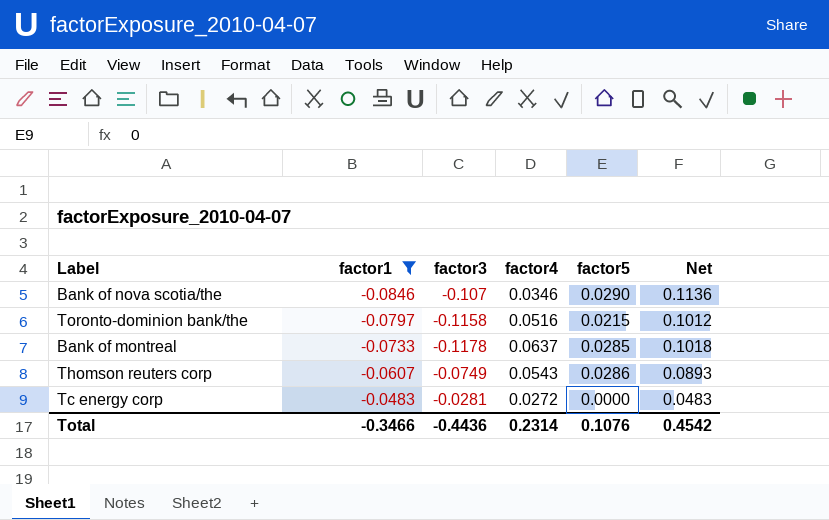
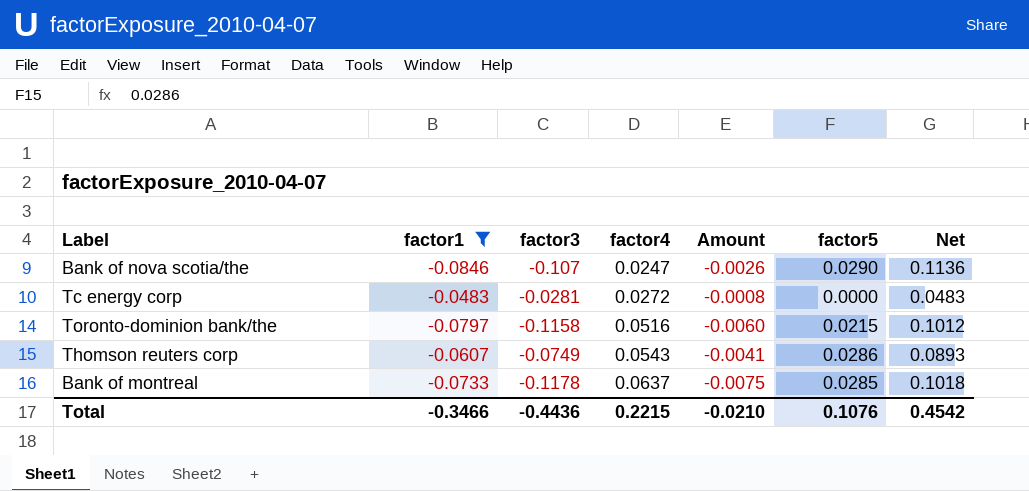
row order: factor1 ascending -> factor4 ascending
column Amount | formula: none -> [factor3] * [factor4]
Bank of nova scotia/the | factor4: 0.0346 -> 0.0247
Total | factor4: 0.2314 -> 0.2215

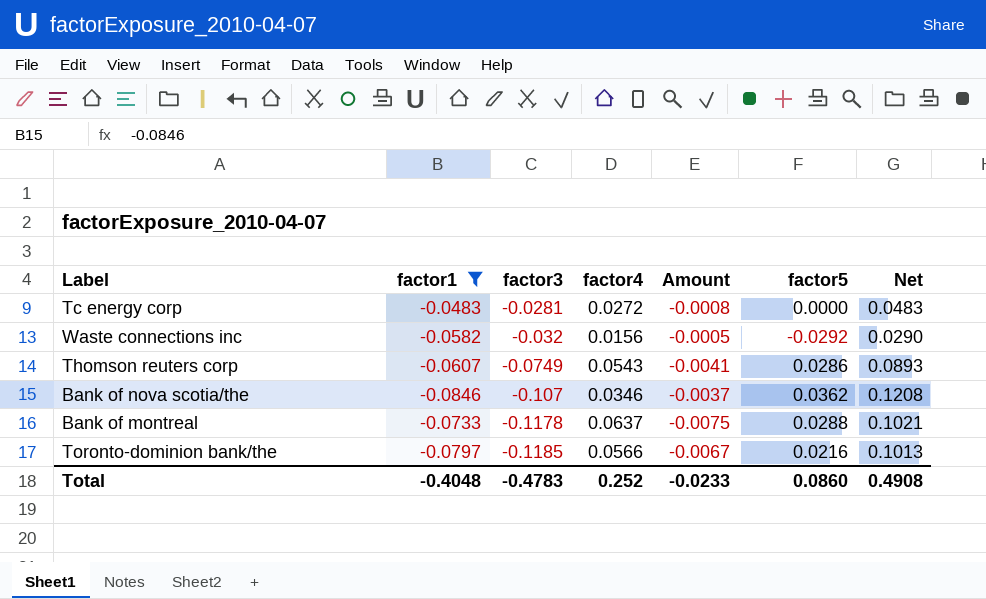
row order: factor4 ascending -> factor3 descending
row Waste connections inc: none -> -0.0582 | -0.032 | 0.0156 | -0.0005 | -0.0292 | 0.0290
Bank of nova scotia/the | factor4: 0.0247 -> 0.0346
Bank of nova scotia/the | Amount: -0.0026 -> -0.0037
Bank of nova scotia/the | factor5: 0.0290 -> 0.0362
Bank of nova scotia/the | Net: 0.1136 -> 0.1208
Bank of montreal | factor5: 0.0285 -> 0.0288
Bank of montreal | Net: 0.1018 -> 0.1021
Toronto-dominion bank/the | factor3: -0.1158 -> -0.1185
Toronto-dominion bank/the | factor4: 0.0516 -> 0.0566
Toronto-dominion bank/the | Amount: -0.0060 -> -0.0067
Toronto-dominion bank/the | factor5: 0.0215 -> 0.0216
Toronto-dominion bank/the | Net: 0.1012 -> 0.1013
Total | factor1: -0.3466 -> -0.4048
Total | factor3: -0.4436 -> -0.4783
Total | factor4: 0.2215 -> 0.252
Total | Amount: -0.0210 -> -0.0233
Total | factor5: 0.1076 -> 0.0860
Total | Net: 0.4542 -> 0.4908

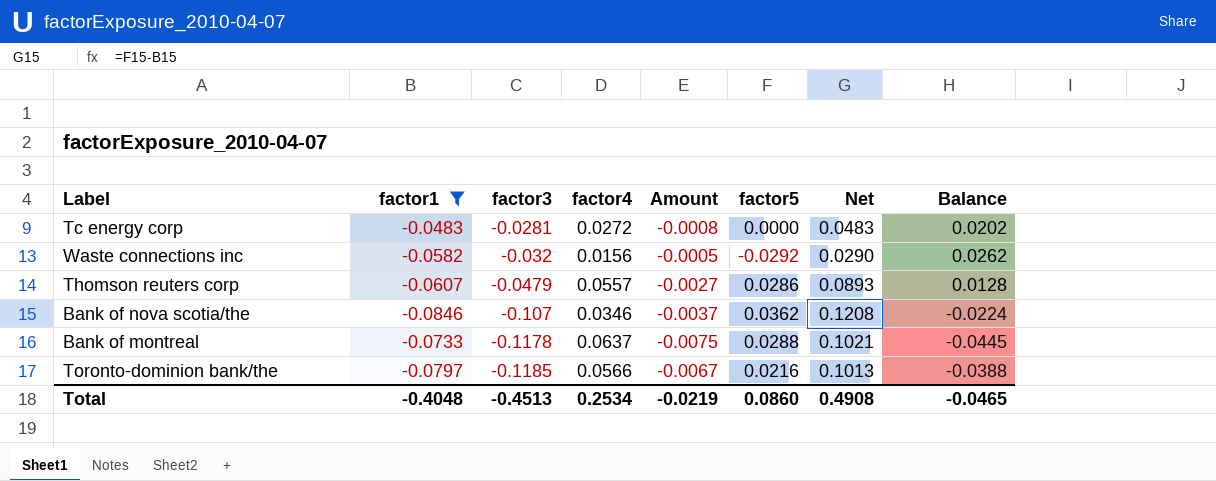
column Balance | formula: none -> [factor3] - [factor1]
Thomson reuters corp | factor3: -0.0749 -> -0.0479
Thomson reuters corp | factor4: 0.0543 -> 0.0557
Thomson reuters corp | Amount: -0.0041 -> -0.0027
Total | factor3: -0.4783 -> -0.4513
Total | factor4: 0.252 -> 0.2534
Total | Amount: -0.0233 -> -0.0219

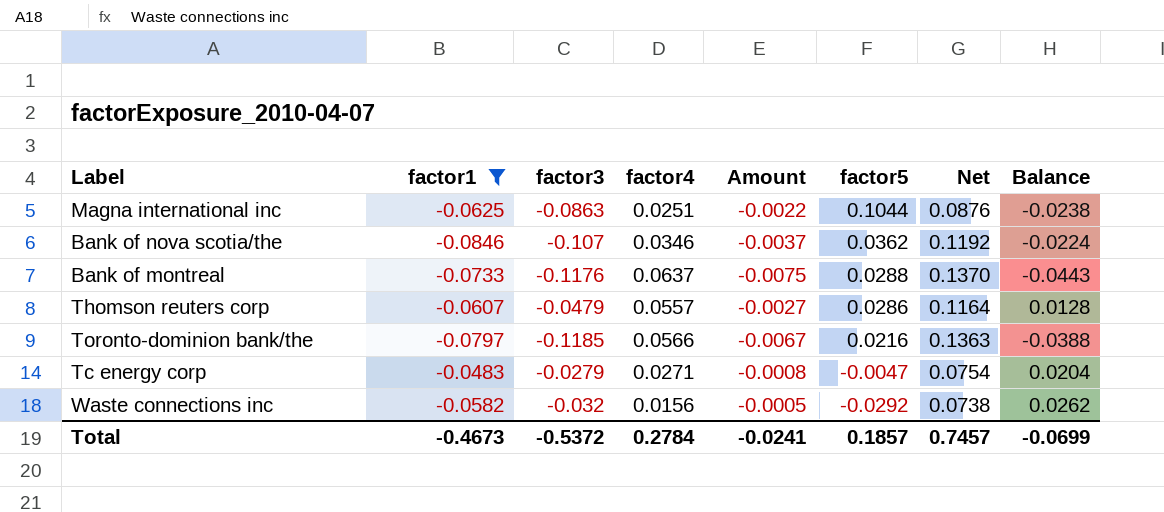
row order: factor3 descending -> factor5 descending
column Net | formula: [factor5] - [factor1] -> [factor4] - [factor1]
row Magna international inc: none -> -0.0625 | -0.0863 | 0.0251 | -0.0022 | 0.1044 | 0.0876 | -0.0238
Bank of montreal | factor3: -0.1178 -> -0.1176
Bank of montreal | Balance: -0.0445 -> -0.0443
Tc energy corp | factor3: -0.0281 -> -0.0279
Tc energy corp | factor4: 0.0272 -> 0.0271
Tc energy corp | factor5: 0.0000 -> -0.0047
Tc energy corp | Balance: 0.0202 -> 0.0204
Total | factor1: -0.4048 -> -0.4673
Total | factor3: -0.4513 -> -0.5372
Total | factor4: 0.2534 -> 0.2784
Total | Amount: -0.0219 -> -0.0241
Total | factor5: 0.0860 -> 0.1857
Total | Net: 0.4908 -> 0.7457
Total | Balance: -0.0465 -> -0.0699

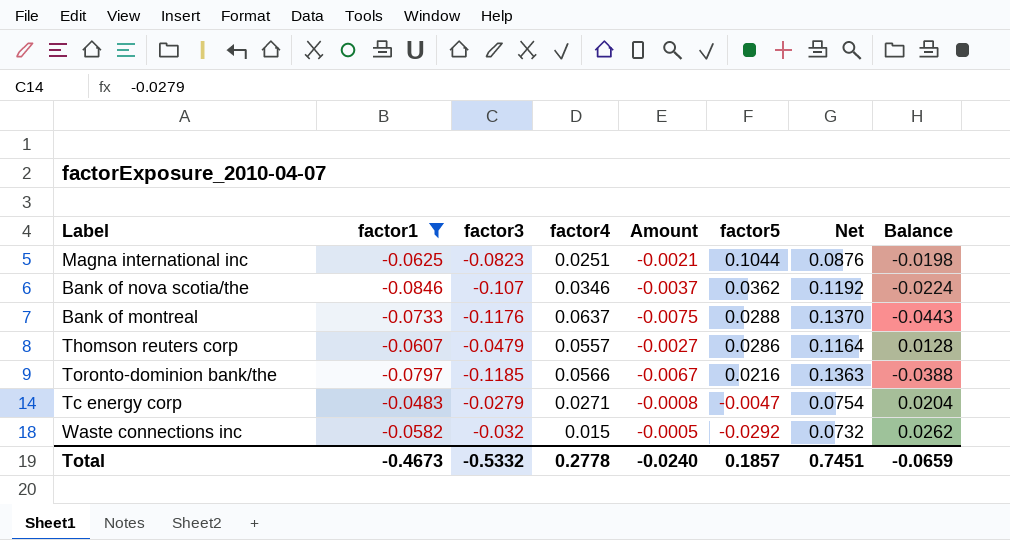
Magna international inc | factor3: -0.0863 -> -0.0823
Magna international inc | Amount: -0.0022 -> -0.0021
Magna international inc | Balance: -0.0238 -> -0.0198
Waste connections inc | factor4: 0.0156 -> 0.015
Waste connections inc | Net: 0.0738 -> 0.0732
Total | factor3: -0.5372 -> -0.5332
Total | factor4: 0.2784 -> 0.2778
Total | Amount: -0.0241 -> -0.0240
Total | Net: 0.7457 -> 0.7451
Total | Balance: -0.0699 -> -0.0659

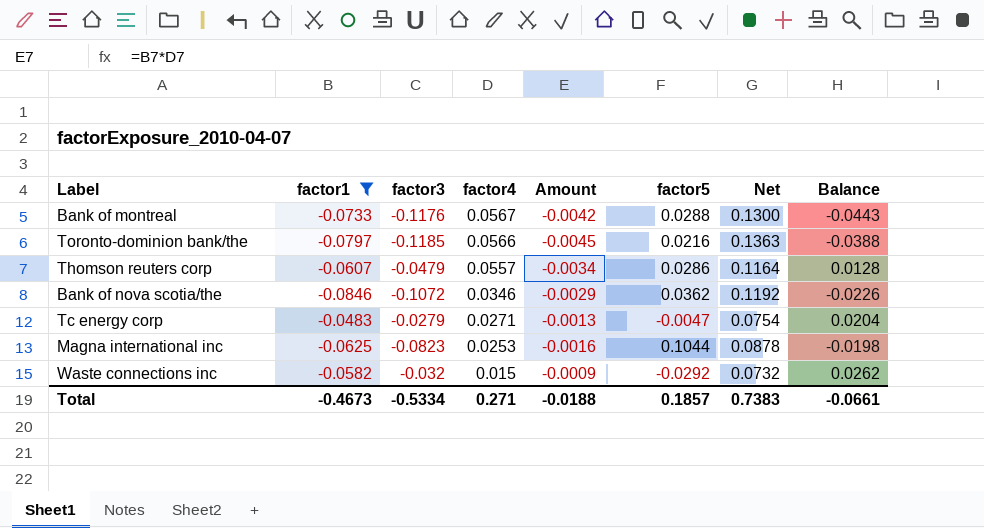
row order: factor5 descending -> factor4 descending
column Amount | formula: [factor3] * [factor4] -> [factor1] * [factor4]
Bank of montreal | factor4: 0.0637 -> 0.0567
Bank of montreal | Net: 0.1370 -> 0.1300
Bank of nova scotia/the | factor3: -0.107 -> -0.1072
Bank of nova scotia/the | Balance: -0.0224 -> -0.0226
Magna international inc | factor4: 0.0251 -> 0.0253
Magna international inc | Net: 0.0876 -> 0.0878
Total | factor3: -0.5332 -> -0.5334
Total | factor4: 0.2778 -> 0.271
Total | Amount: -0.0240 -> -0.0188
Total | Net: 0.7451 -> 0.7383
Total | Balance: -0.0659 -> -0.0661

